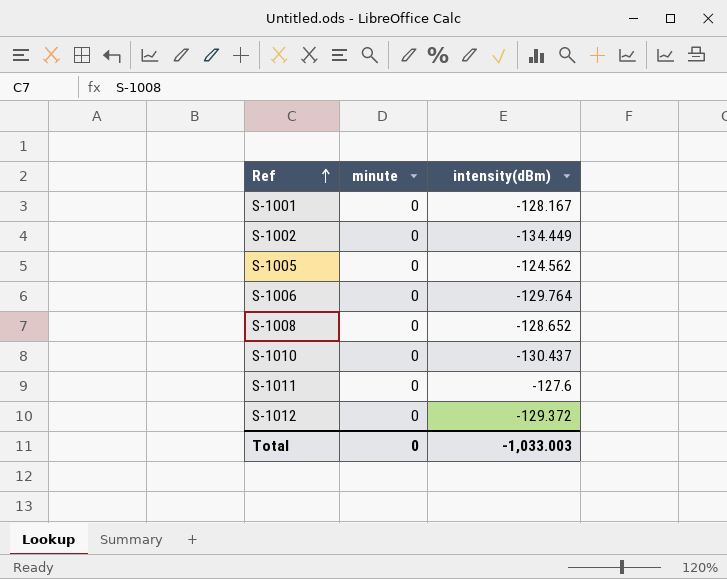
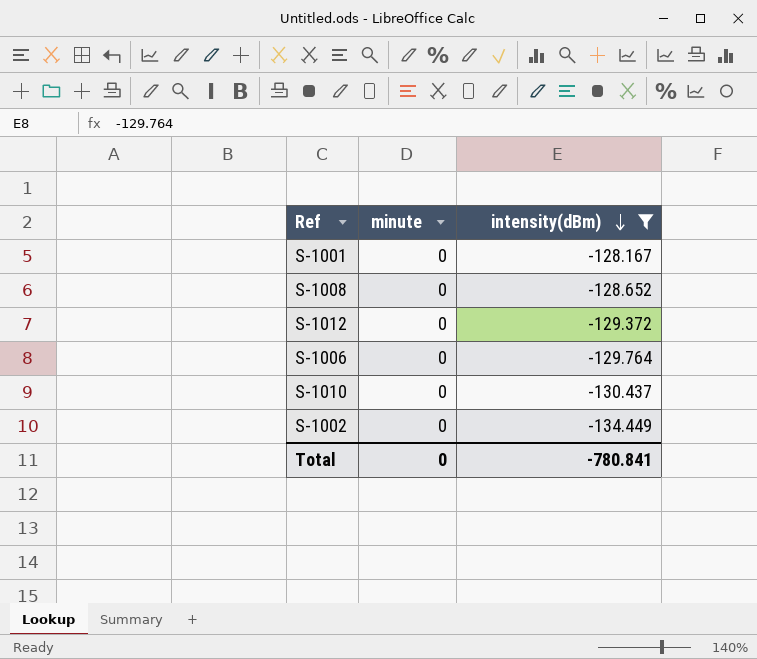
filter: none -> intensity(dBm) <= -128.167
row order: Ref ascending -> intensity(dBm) descending
Total | intensity(dBm): -1,033.003 -> -780.841

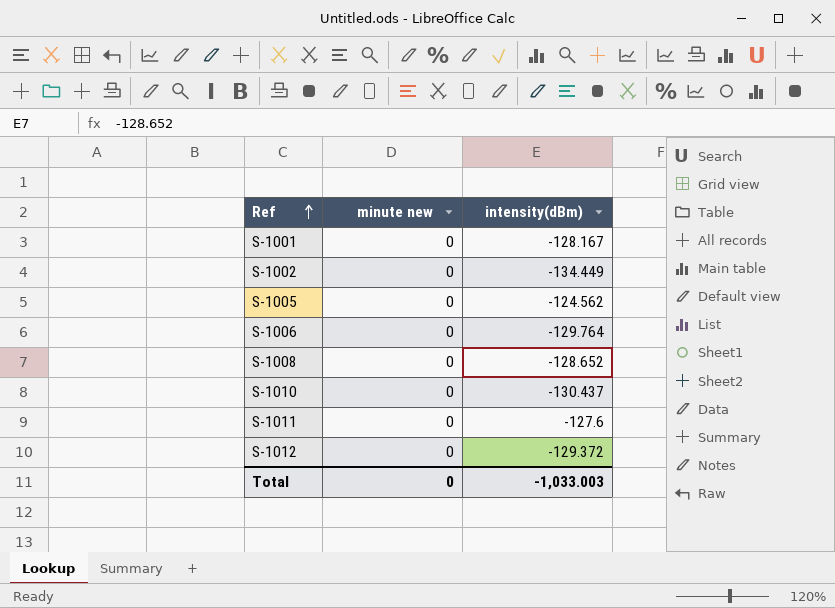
filter: intensity(dBm) <= -128.167 -> none
row order: intensity(dBm) descending -> Ref ascending
column name: minute -> minute new
Total | intensity(dBm): -780.841 -> -1,033.003

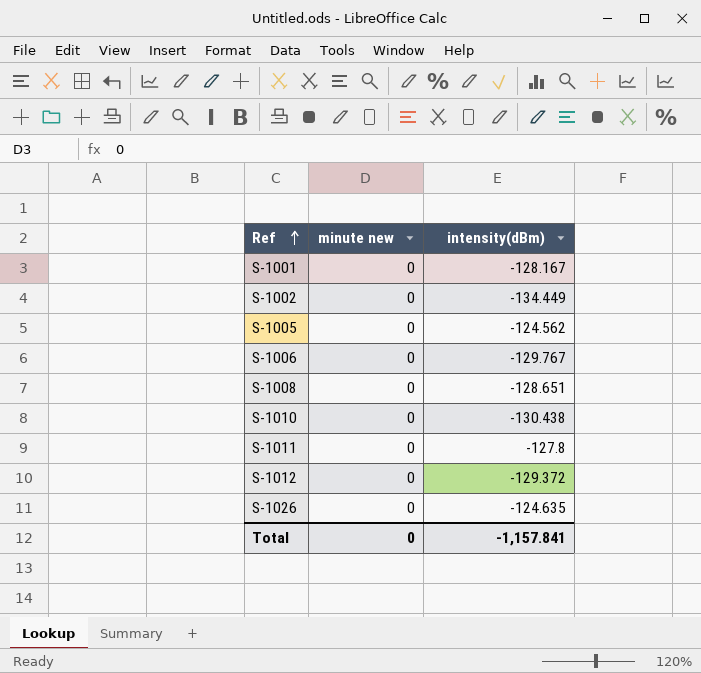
S-1006 | intensity(dBm): -129.764 -> -129.767
S-1008 | intensity(dBm): -128.652 -> -128.651
S-1010 | intensity(dBm): -130.437 -> -130.438
S-1011 | intensity(dBm): -127.6 -> -127.8
row S-1026: none -> 0 | -124.635
Total | intensity(dBm): -1,033.003 -> -1,157.841

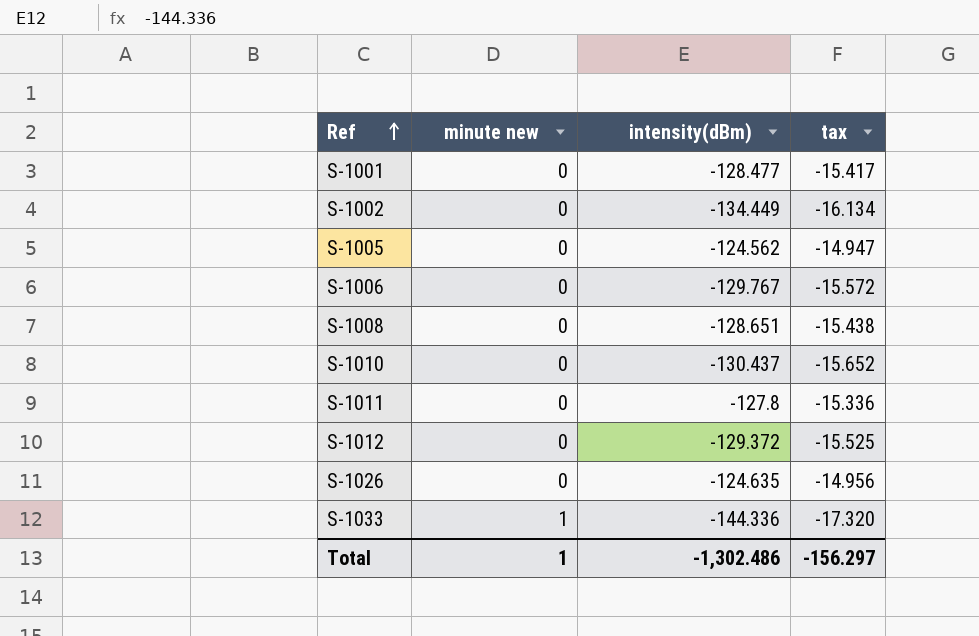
column tax | formula: none -> [intensity(dBm)] * 0.12
S-1001 | intensity(dBm): -128.167 -> -128.477
S-1010 | intensity(dBm): -130.438 -> -130.437
row S-1033: none -> 1 | -144.336 | -17.320
Total | minute new: 0 -> 1
Total | intensity(dBm): -1,157.841 -> -1,302.486

